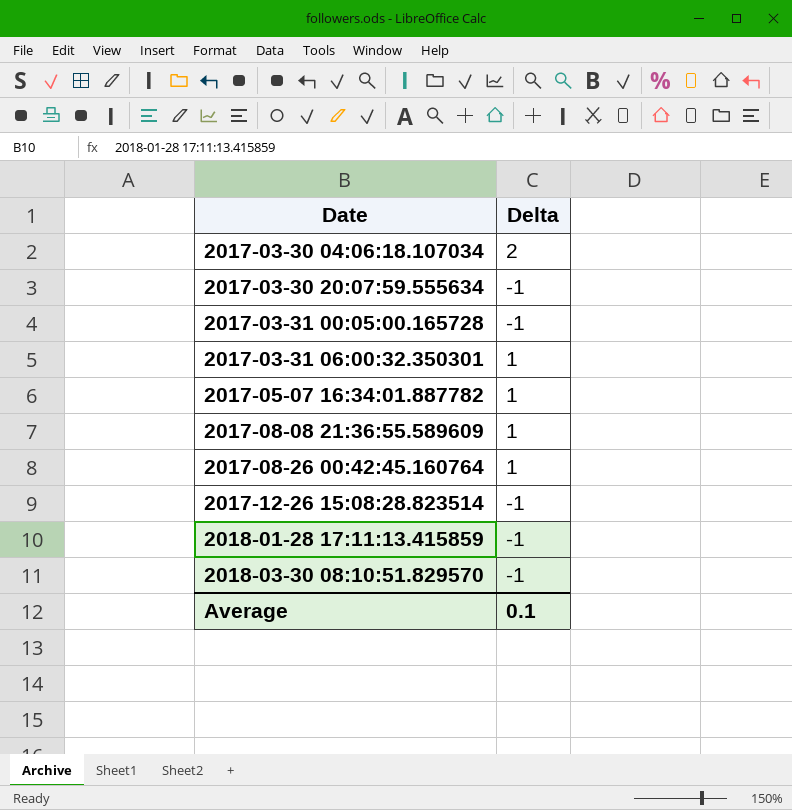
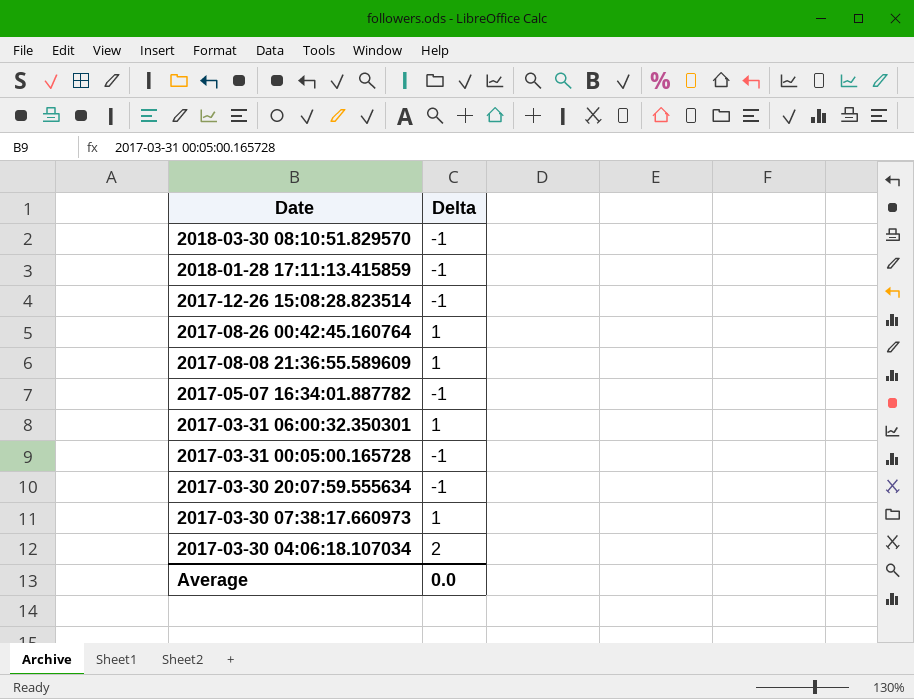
row order: Date ascending -> Date descending
2017-05-07 16:34:01.887782 | Delta: 1 -> -1
row 2017-03-30 07:38:17.660973: none -> 1
Average | Delta: 0.1 -> 0.0

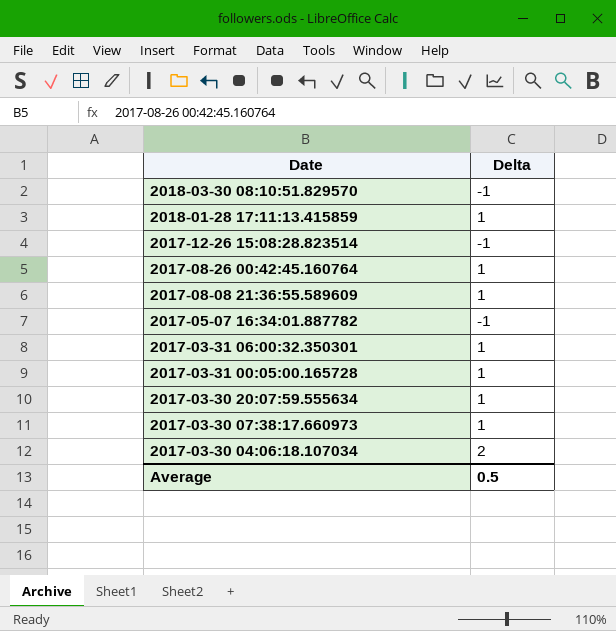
2018-01-28 17:11:13.415859 | Delta: -1 -> 1
2017-03-31 00:05:00.165728 | Delta: -1 -> 1
2017-03-30 20:07:59.555634 | Delta: -1 -> 1
Average | Delta: 0.0 -> 0.5

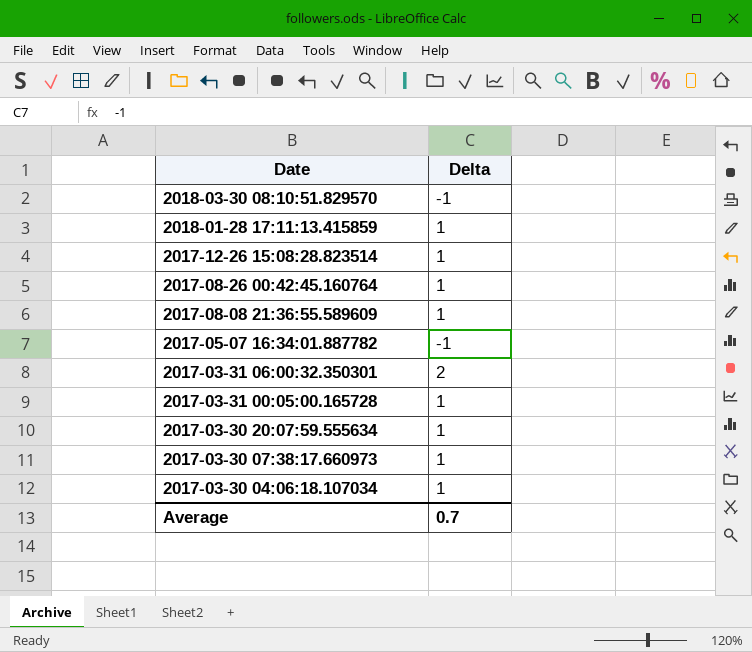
2017-12-26 15:08:28.823514 | Delta: -1 -> 1
2017-03-31 06:00:32.350301 | Delta: 1 -> 2
2017-03-30 04:06:18.107034 | Delta: 2 -> 1
Average | Delta: 0.5 -> 0.7

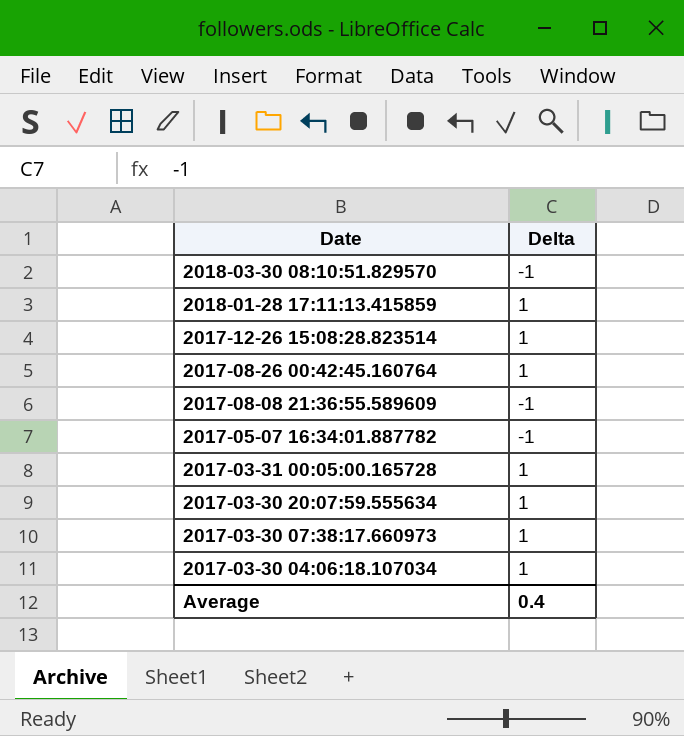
row 2017-03-31 06:00:32.350301: 2 -> none
2017-08-08 21:36:55.589609 | Delta: 1 -> -1
Average | Delta: 0.7 -> 0.4

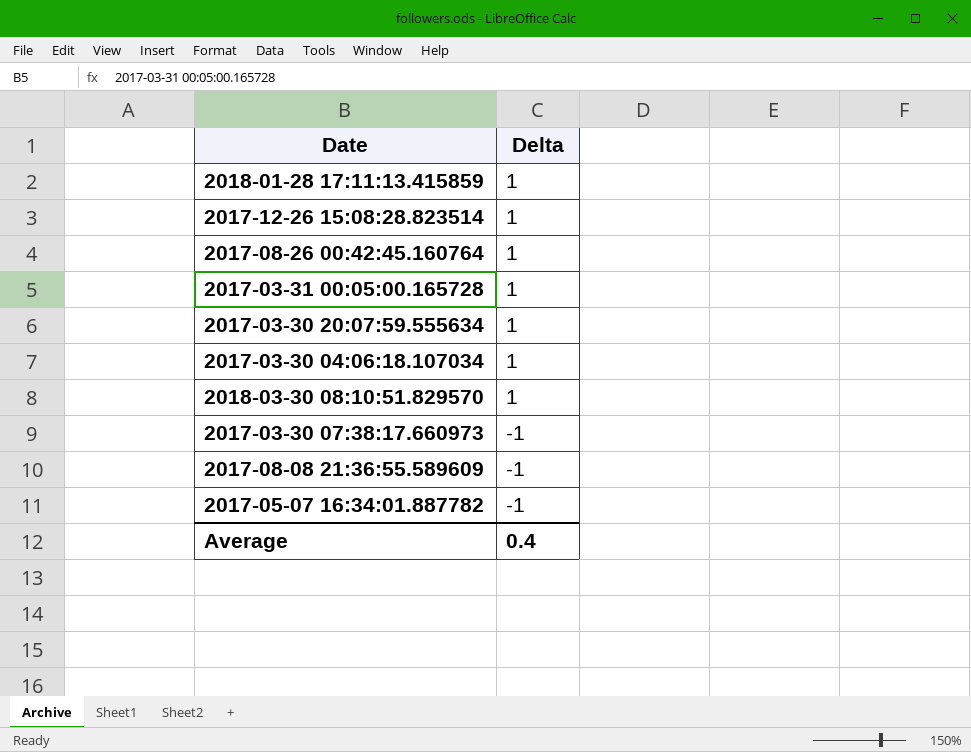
row order: Date descending -> Delta descending
2018-03-30 08:10:51.829570 | Delta: -1 -> 1
2017-03-30 07:38:17.660973 | Delta: 1 -> -1

